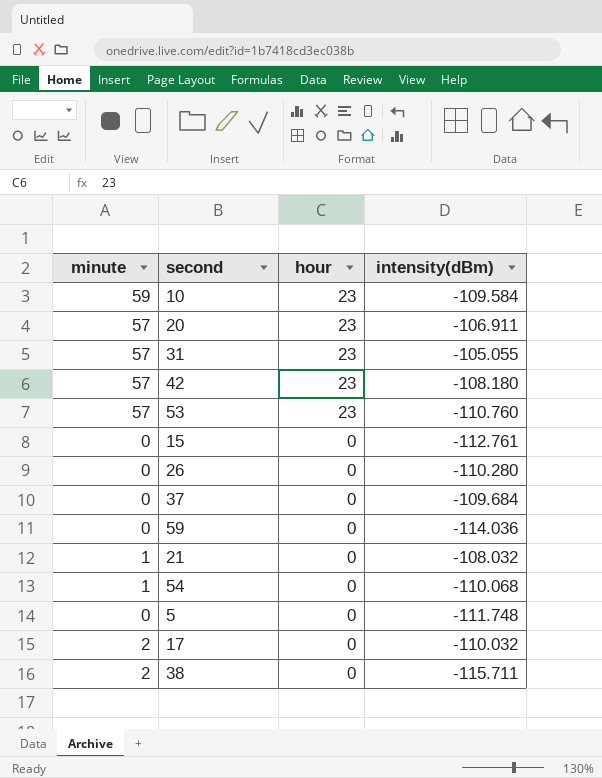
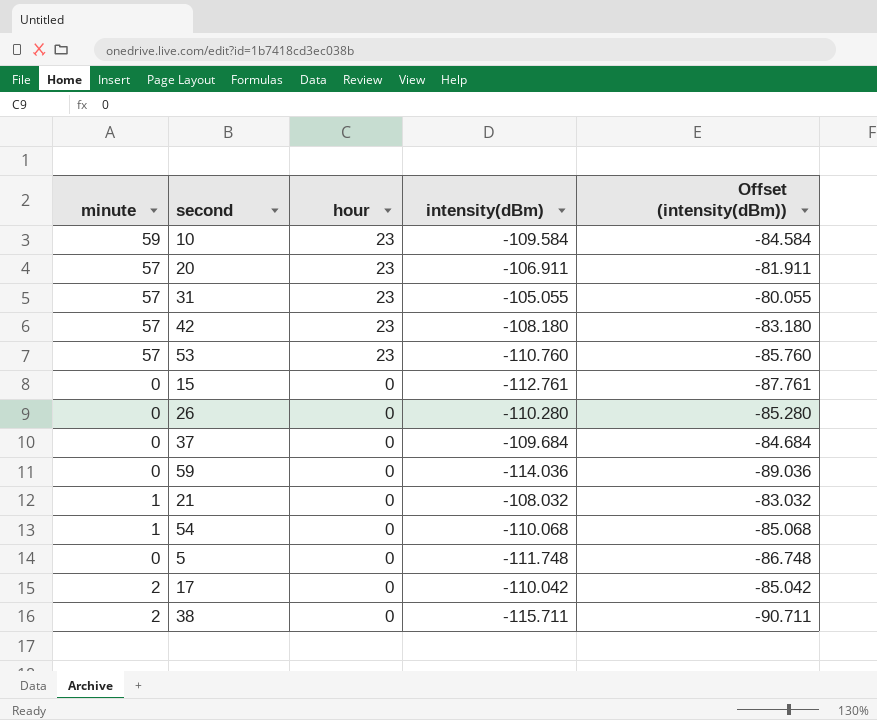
column Offset (intensity(dBm)) | formula: none -> [intensity(dBm)] + 25
17 | intensity(dBm): -110.032 -> -110.042

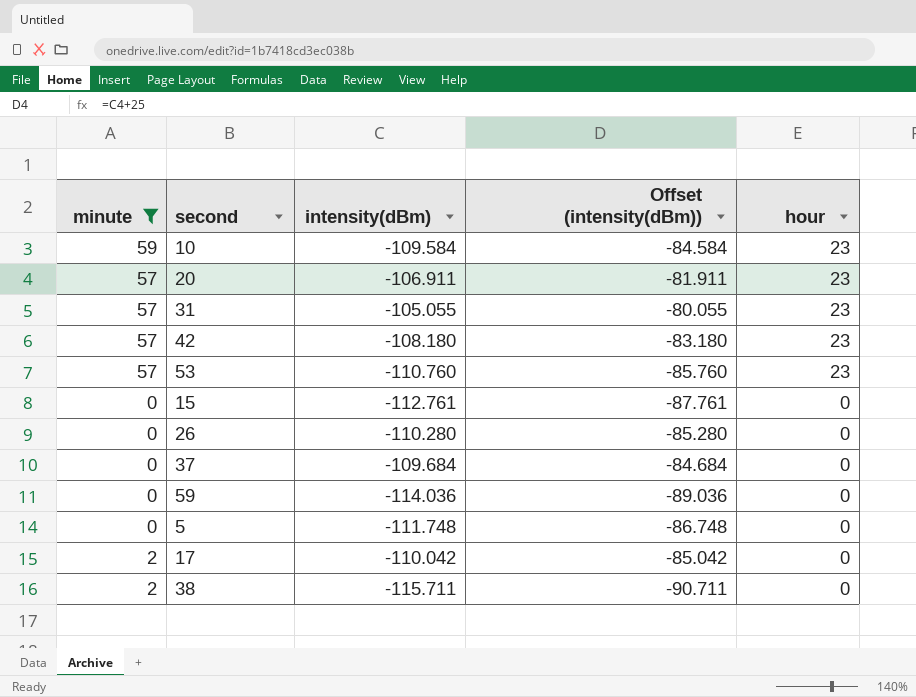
filter: none -> minute != 1
column hour | position: 3 -> 5

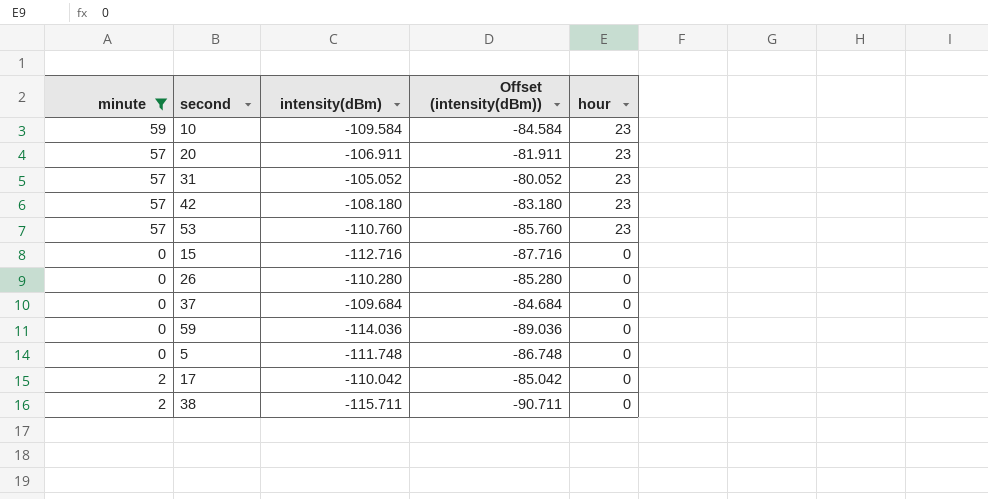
31 | intensity(dBm): -105.055 -> -105.052
31 | Offset (intensity(dBm)): -80.055 -> -80.052
15 | intensity(dBm): -112.761 -> -112.716
15 | Offset (intensity(dBm)): -87.761 -> -87.716

